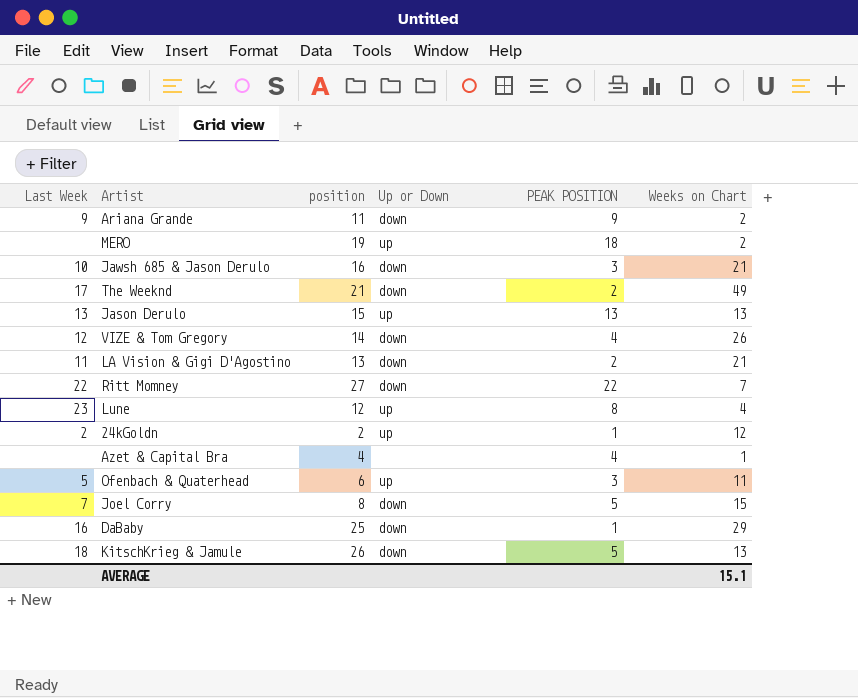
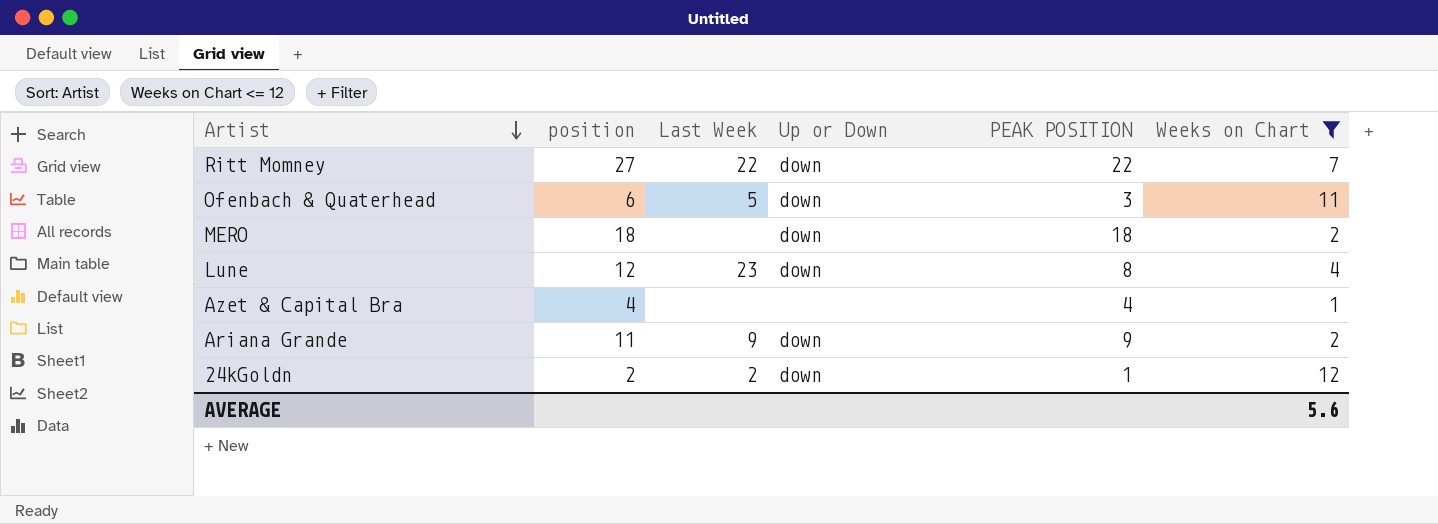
filter: none -> Weeks on Chart <= 12
row order: none -> Artist descending
column Last Week | position: 1 -> 3
Ofenbach & Quaterhead | Up or Down: up -> down
MERO | position: 19 -> 18
MERO | Up or Down: up -> down
Lune | Up or Down: up -> down
24kGoldn | Up or Down: up -> down
AVERAGE | Weeks on Chart: 15.1 -> 5.6

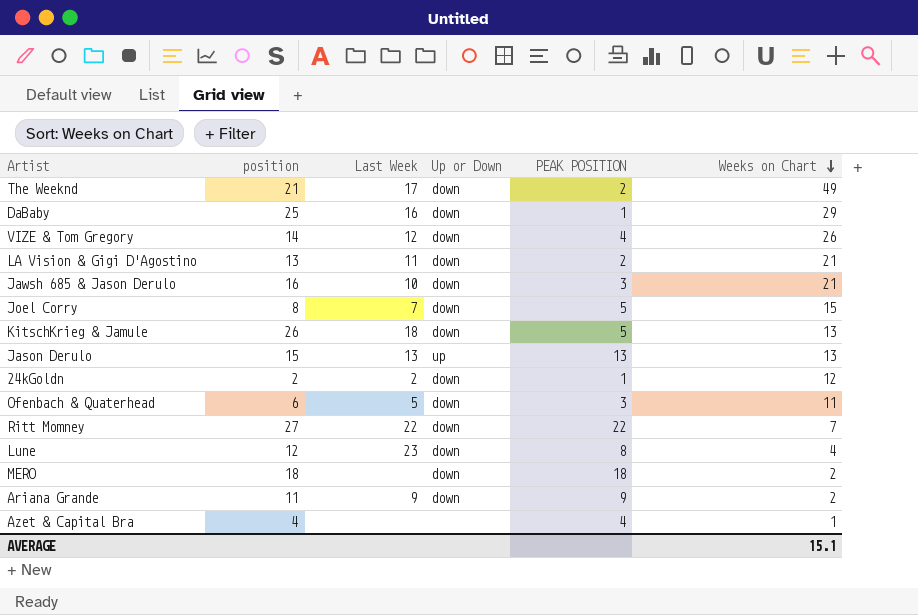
filter: Weeks on Chart <= 12 -> none
row order: Artist descending -> Weeks on Chart descending
AVERAGE | Weeks on Chart: 5.6 -> 15.1

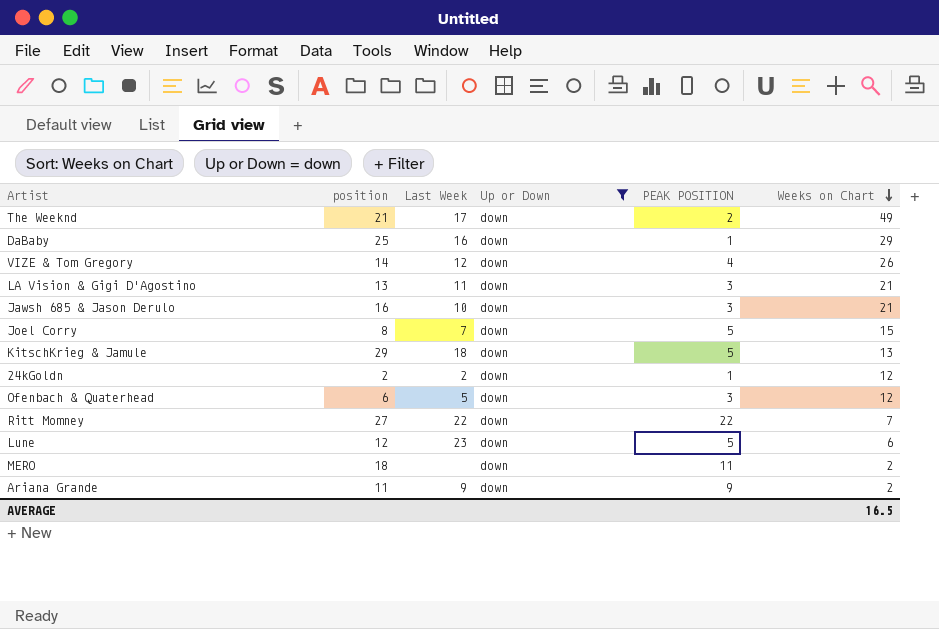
filter: none -> Up or Down = down
LA Vision & Gigi D'Agostino | PEAK POSITION: 2 -> 3
KitschKrieg & Jamule | position: 26 -> 29
Ofenbach & Quaterhead | Weeks on Chart: 11 -> 12
Lune | PEAK POSITION: 8 -> 5
Lune | Weeks on Chart: 4 -> 6
MERO | PEAK POSITION: 18 -> 11
AVERAGE | Weeks on Chart: 15.1 -> 16.5

